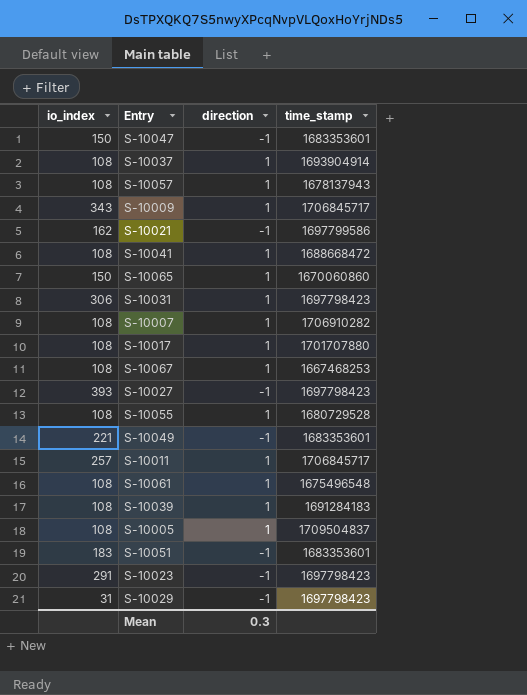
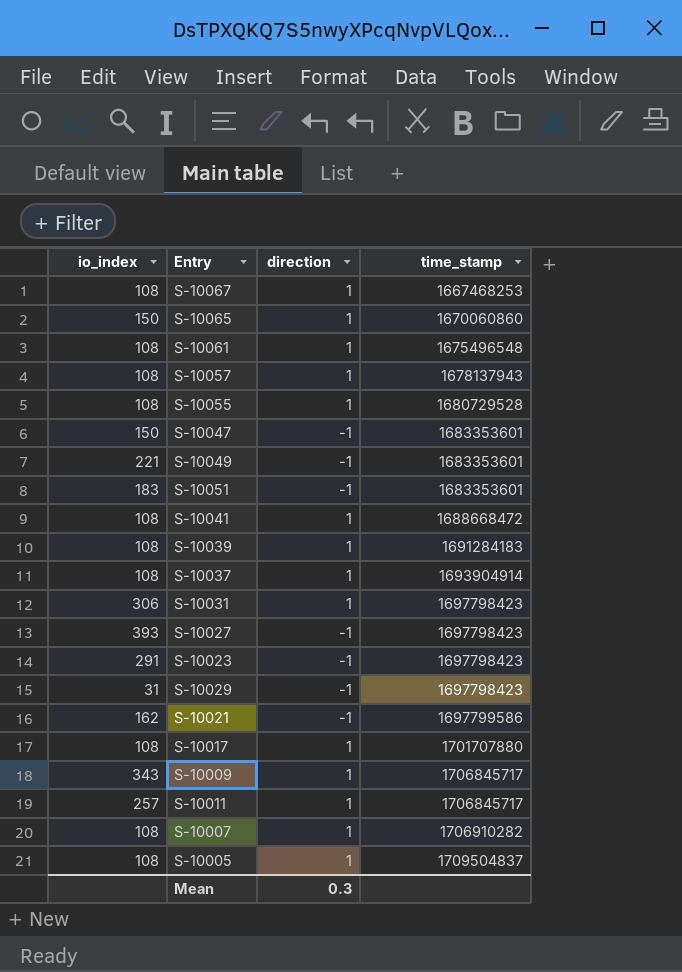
row order: none -> time_stamp ascending

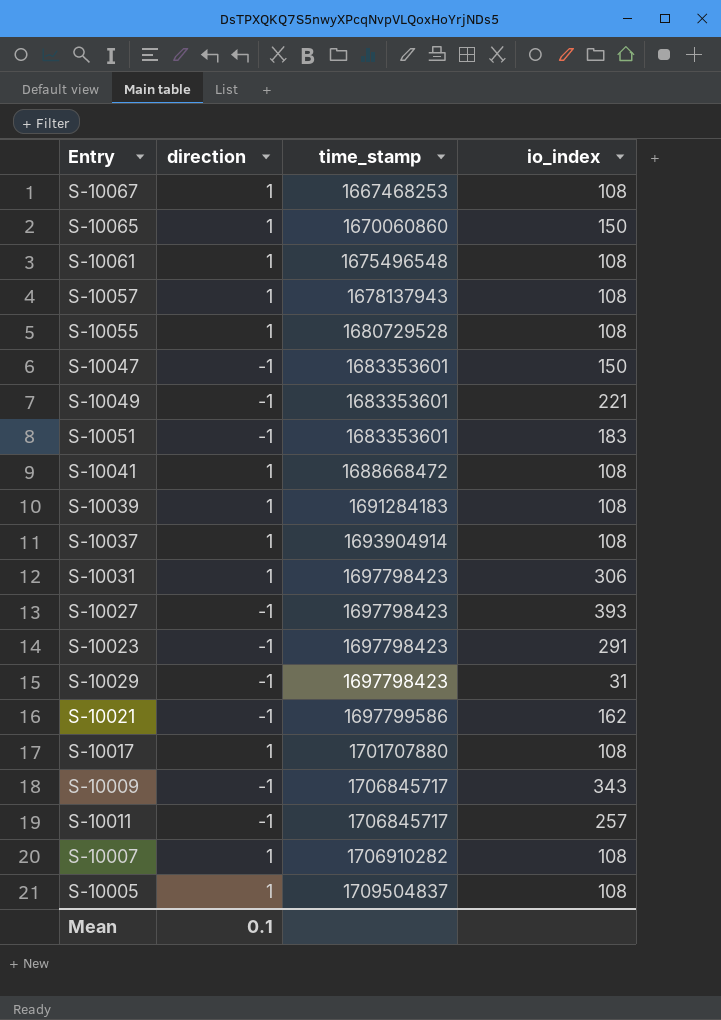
column io_index | position: 1 -> 4
S-10009 | direction: 1 -> -1
S-10011 | direction: 1 -> -1
Mean | direction: 0.3 -> 0.1

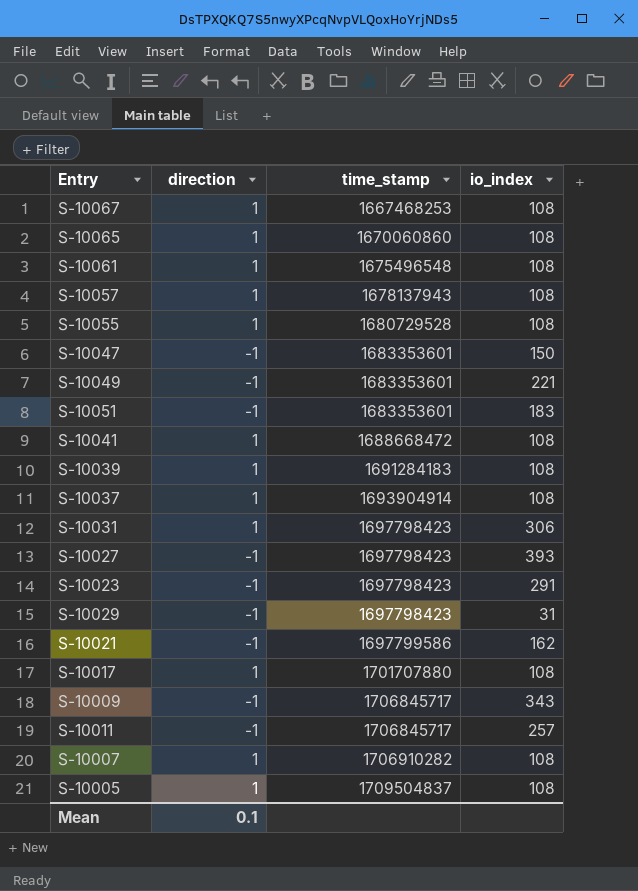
S-10065 | io_index: 150 -> 108

